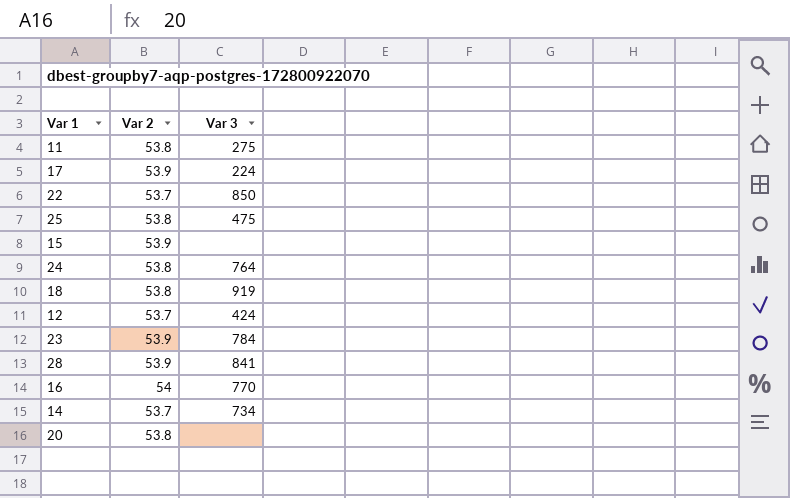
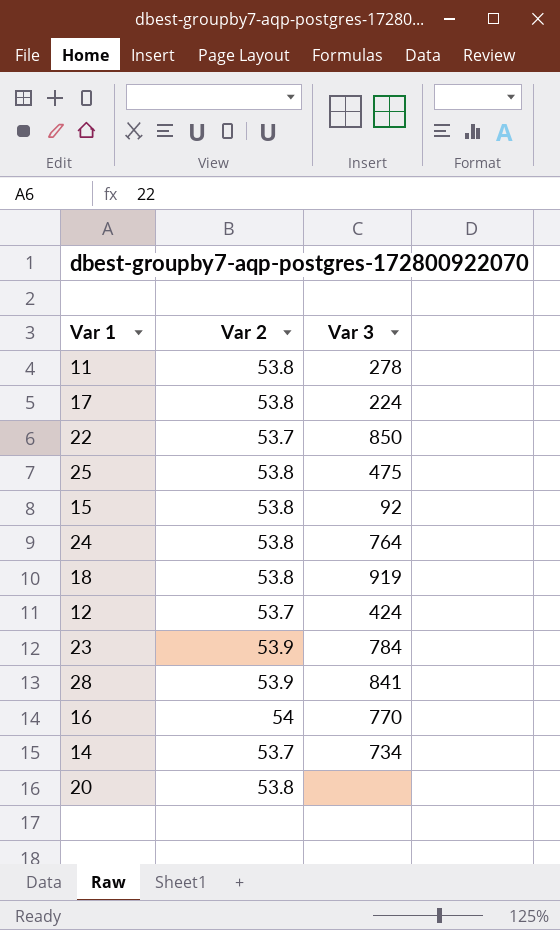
11 | Var 3: 275 -> 278
17 | Var 2: 53.9 -> 53.8
15 | Var 2: 53.9 -> 53.8
15 | Var 3: none -> 92

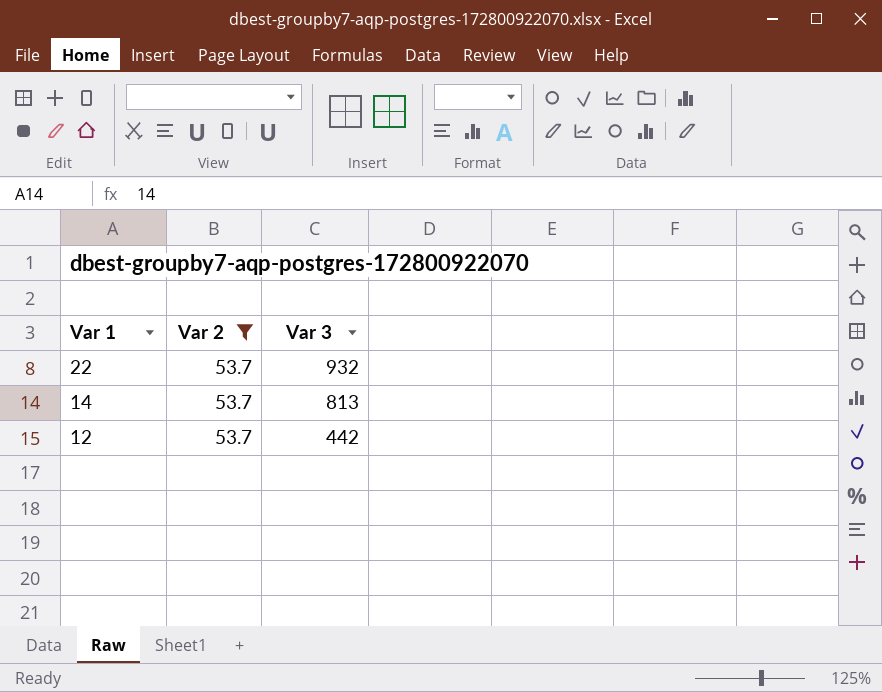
filter: none -> Var 2 = 53.7
row order: none -> Var 1 descending
22 | Var 3: 850 -> 932
14 | Var 3: 734 -> 813
12 | Var 3: 424 -> 442

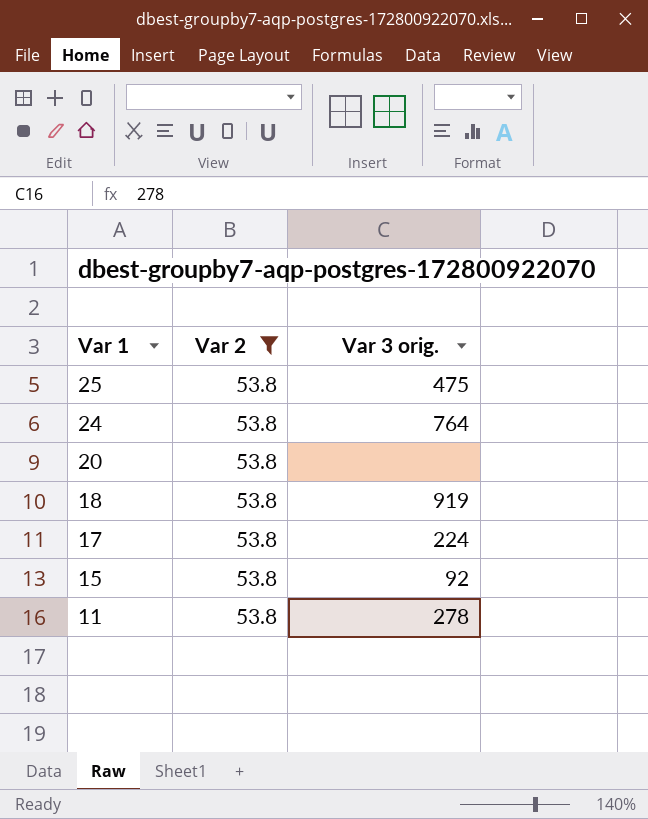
filter: Var 2 = 53.7 -> Var 2 = 53.8
column name: Var 3 -> Var 3 orig.

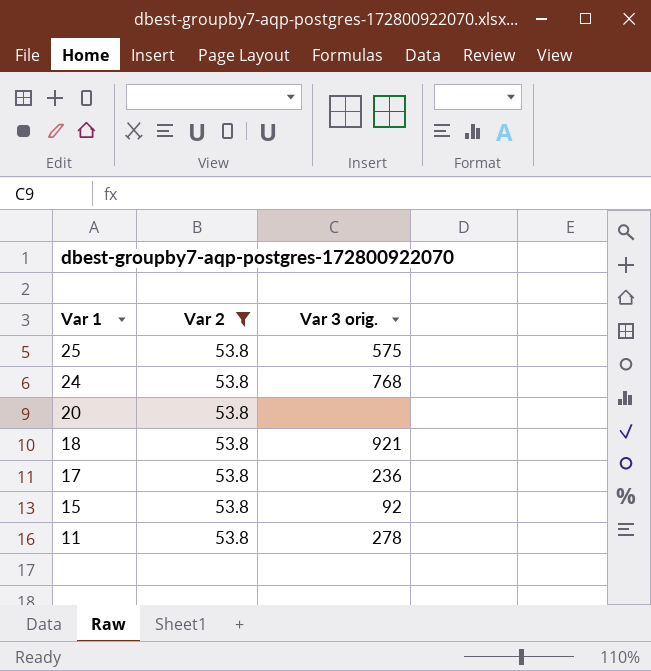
25 | Var 3 orig.: 475 -> 575
24 | Var 3 orig.: 764 -> 768
18 | Var 3 orig.: 919 -> 921
17 | Var 3 orig.: 224 -> 236

